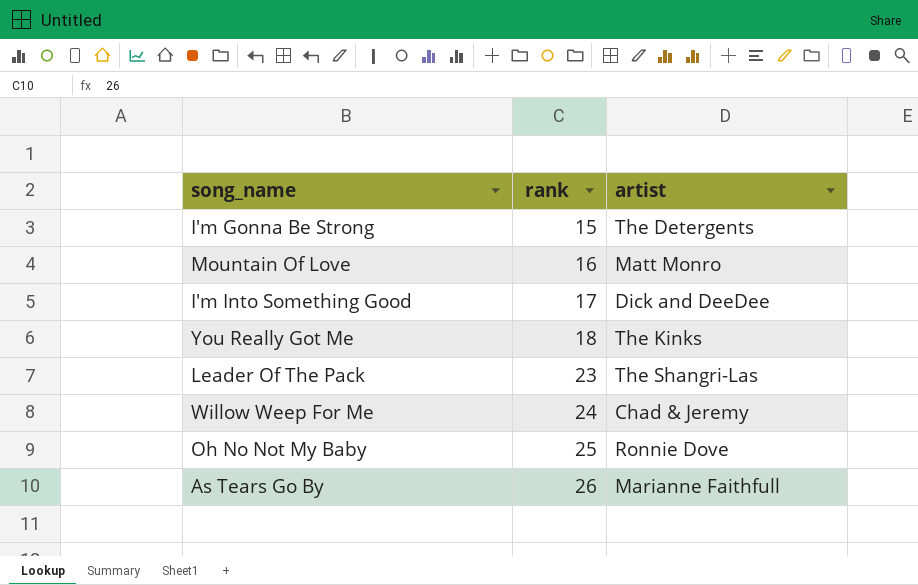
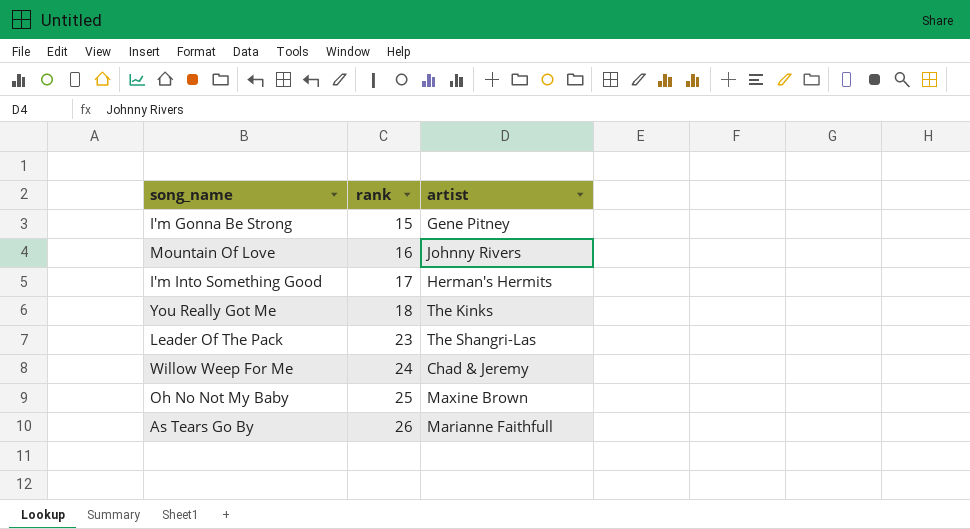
I'm Gonna Be Strong | artist: The Detergents -> Gene Pitney
Mountain Of Love | artist: Matt Monro -> Johnny Rivers
I'm Into Something Good | artist: Dick and DeeDee -> Herman's Hermits
Oh No Not My Baby | artist: Ronnie Dove -> Maxine Brown

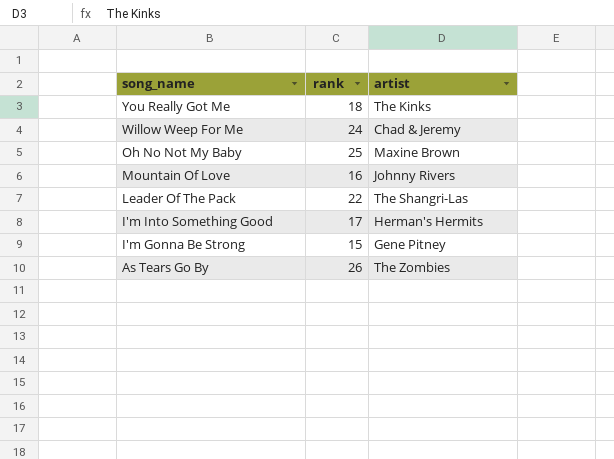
row order: rank ascending -> song_name descending
Leader Of The Pack | rank: 23 -> 22
As Tears Go By | artist: Marianne Faithfull -> The Zombies

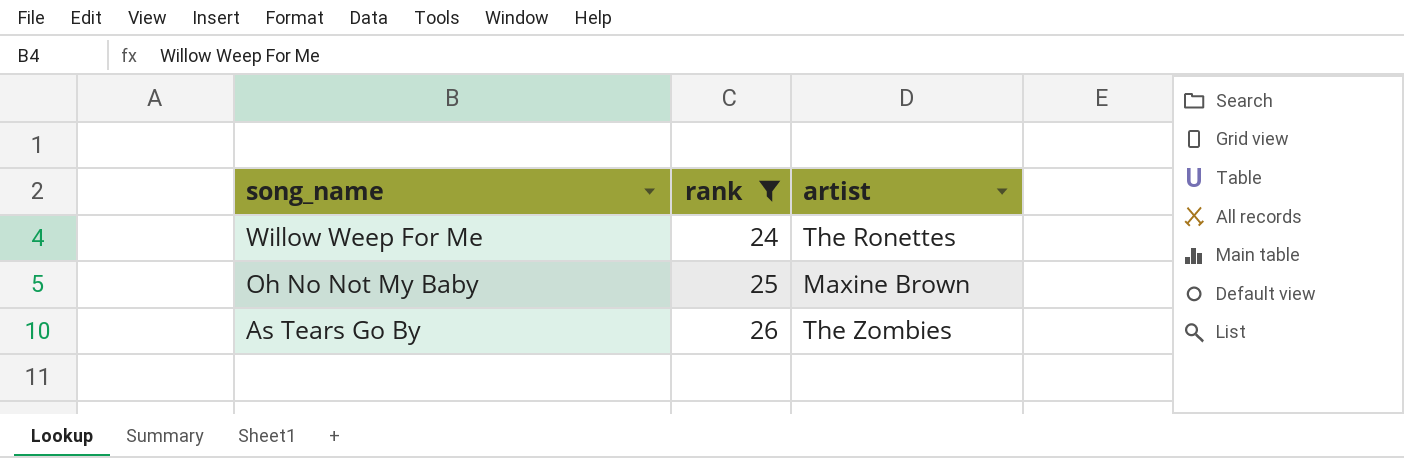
filter: none -> rank >= 24
Willow Weep For Me | artist: Chad & Jeremy -> The Ronettes

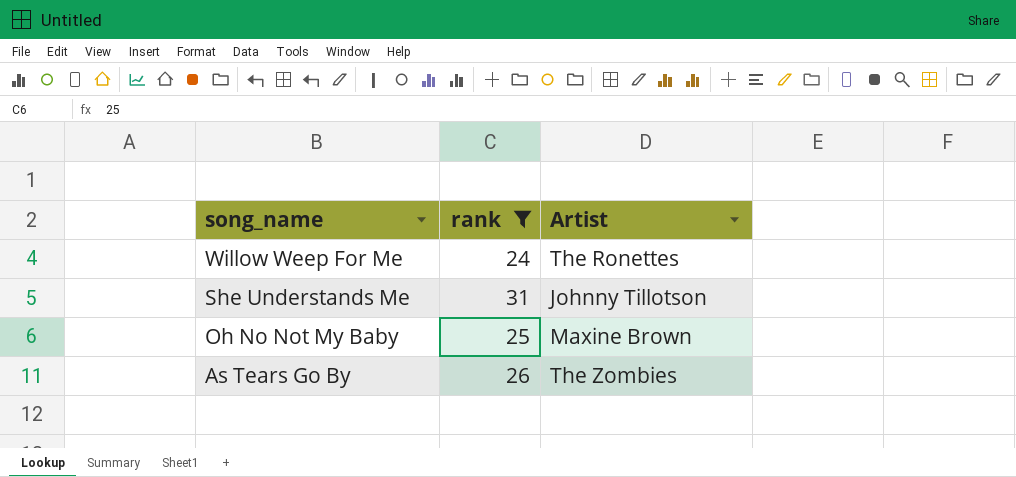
column name: artist -> Artist
row She Understands Me: none -> 31 | Johnny Tillotson

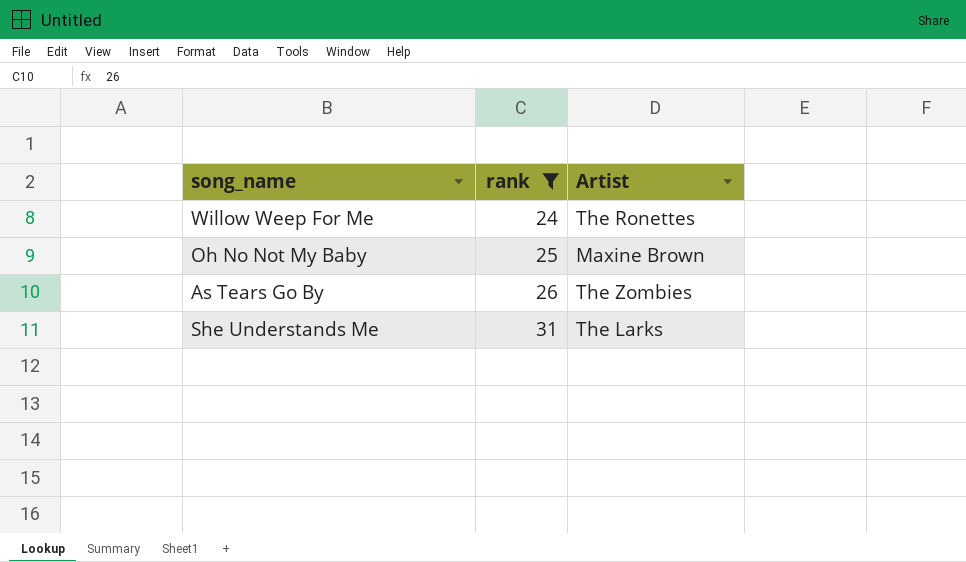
row order: song_name descending -> rank ascending
She Understands Me | Artist: Johnny Tillotson -> The Larks

